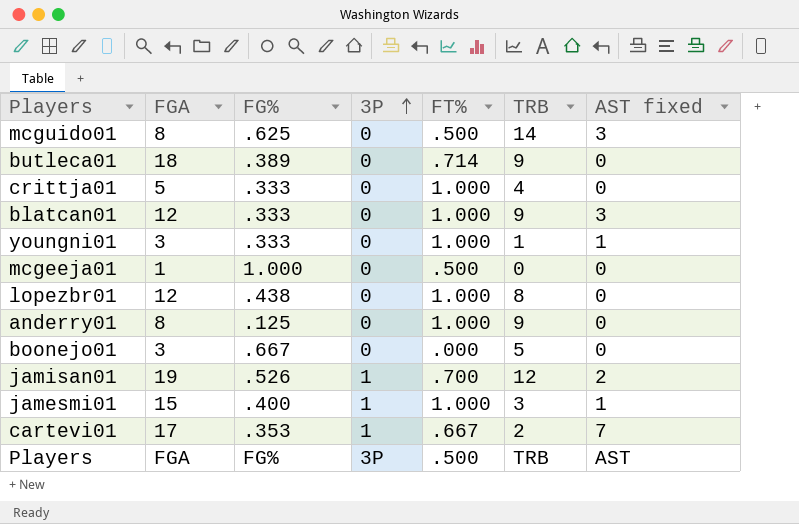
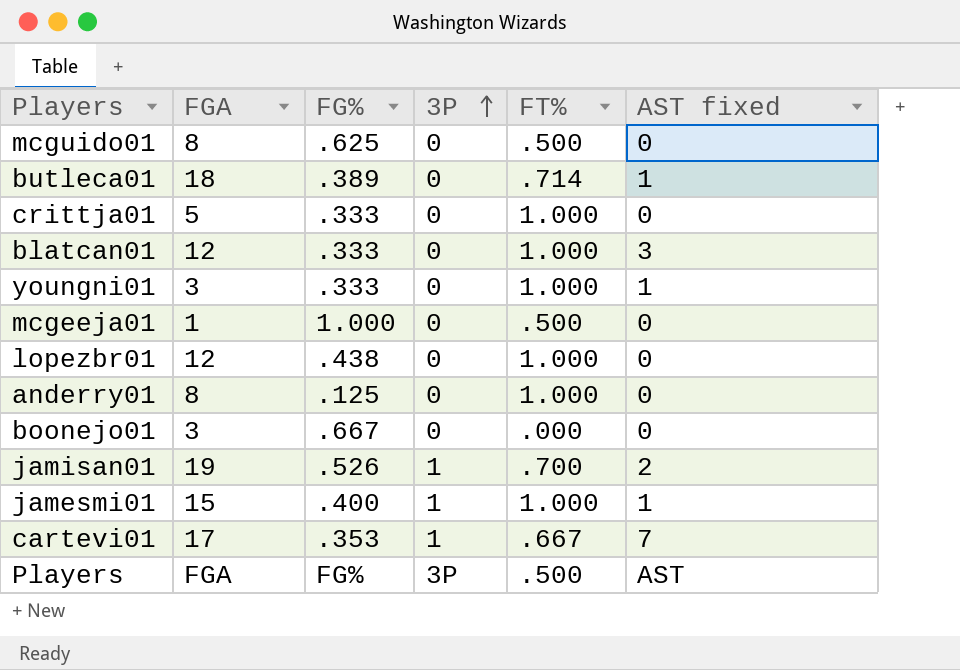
column TRB | position: 6 -> none
mcguido01 | AST fixed: 3 -> 0
butleca01 | AST fixed: 0 -> 1

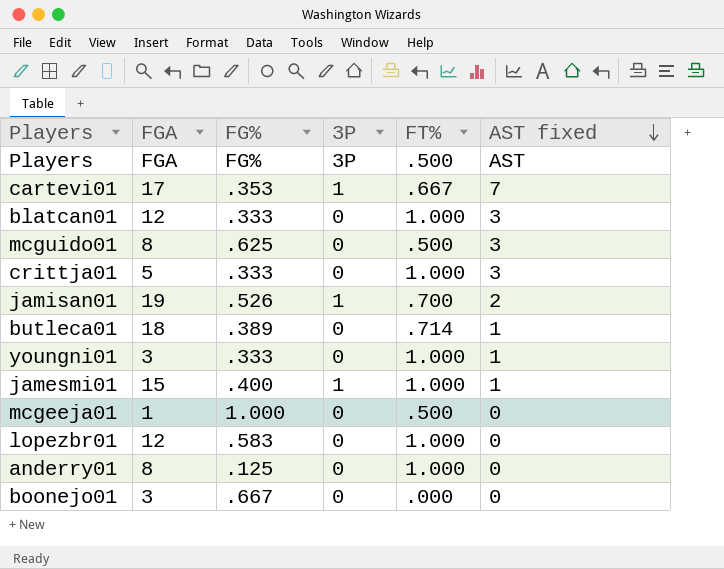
row order: 3P ascending -> AST fixed descending
mcguido01 | AST fixed: 0 -> 3
crittja01 | AST fixed: 0 -> 3
lopezbr01 | FG%: .438 -> .583

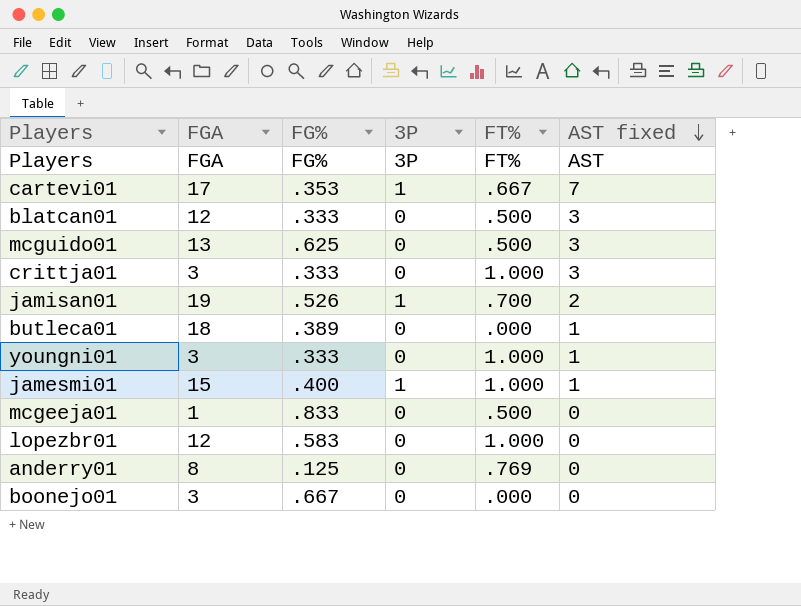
Players | FT%: .500 -> FT%
blatcan01 | FT%: 1.000 -> .500
mcguido01 | FGA: 8 -> 13
crittja01 | FGA: 5 -> 3
butleca01 | FT%: .714 -> .000
mcgeeja01 | FG%: 1.000 -> .833
anderry01 | FT%: 1.000 -> .769

